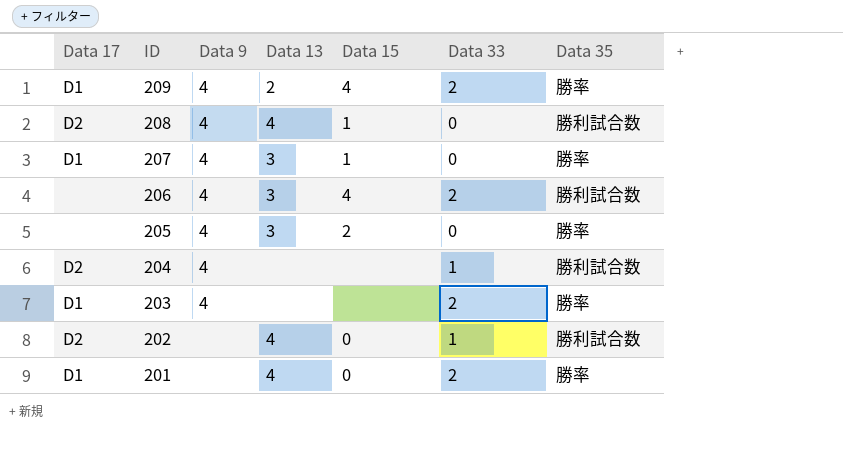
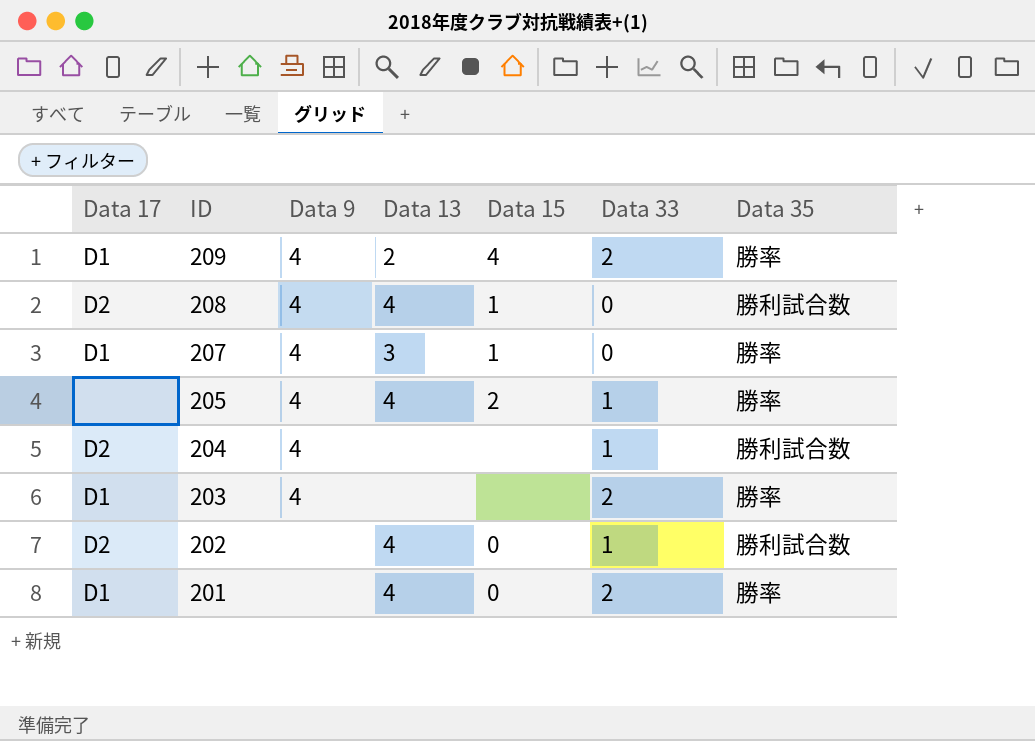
row 206: none | 4 | 3 | 4 | 2 | 勝利試合数 -> none
205 | Data 13: 3 -> 4
205 | Data 33: 0 -> 1

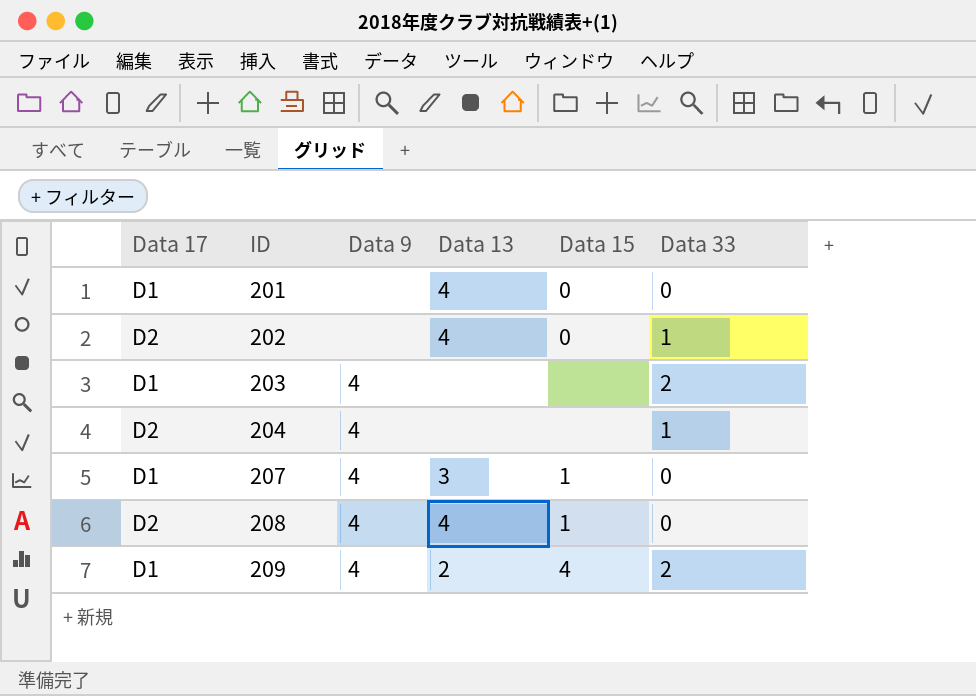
row order: ID descending -> ID ascending
column Data 35 | position: 7 -> none
row 205: none | 4 | 4 | 2 | 1 | 勝率 -> none
201 | Data 33: 2 -> 0

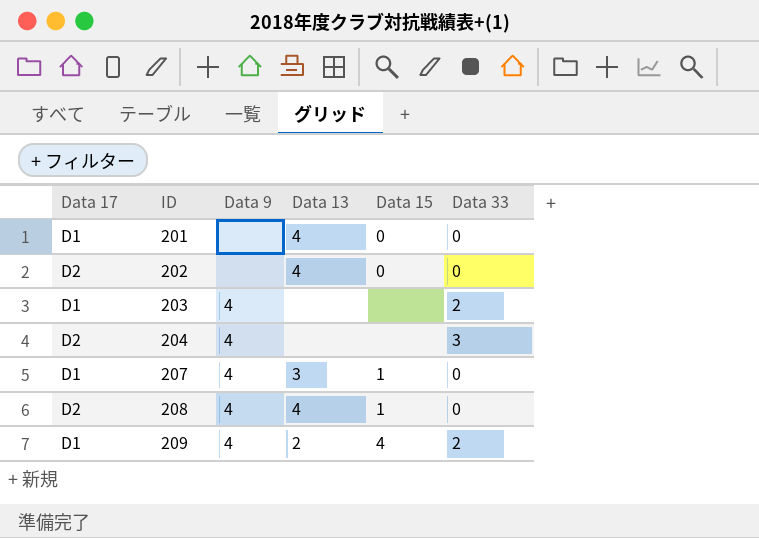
202 | Data 33: 1 -> 0
204 | Data 33: 1 -> 3

